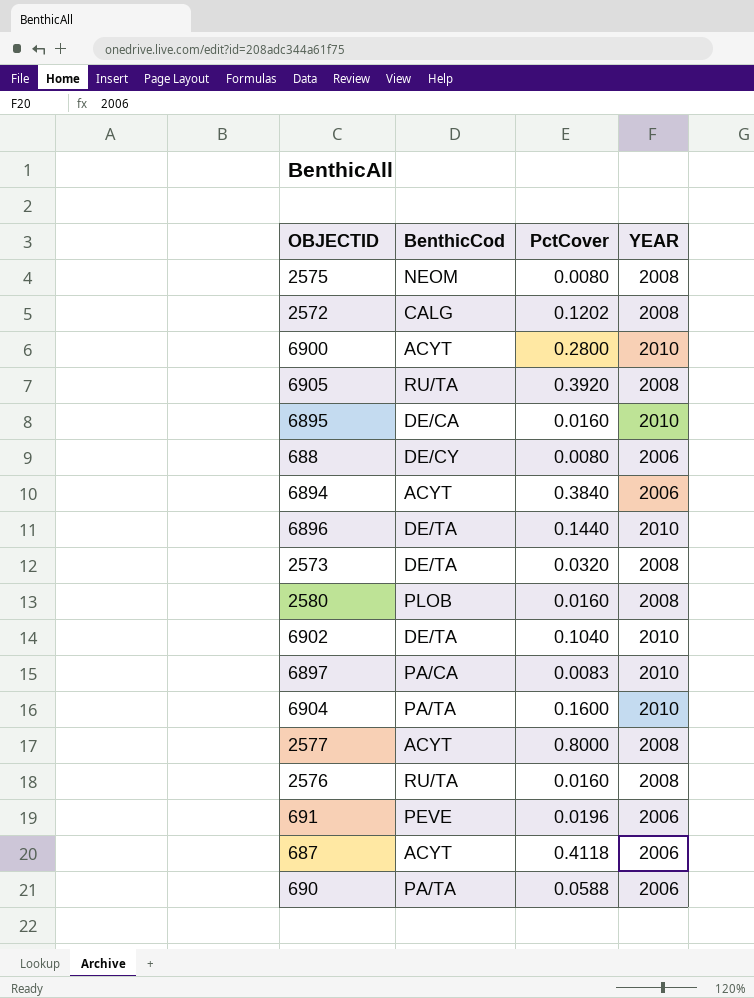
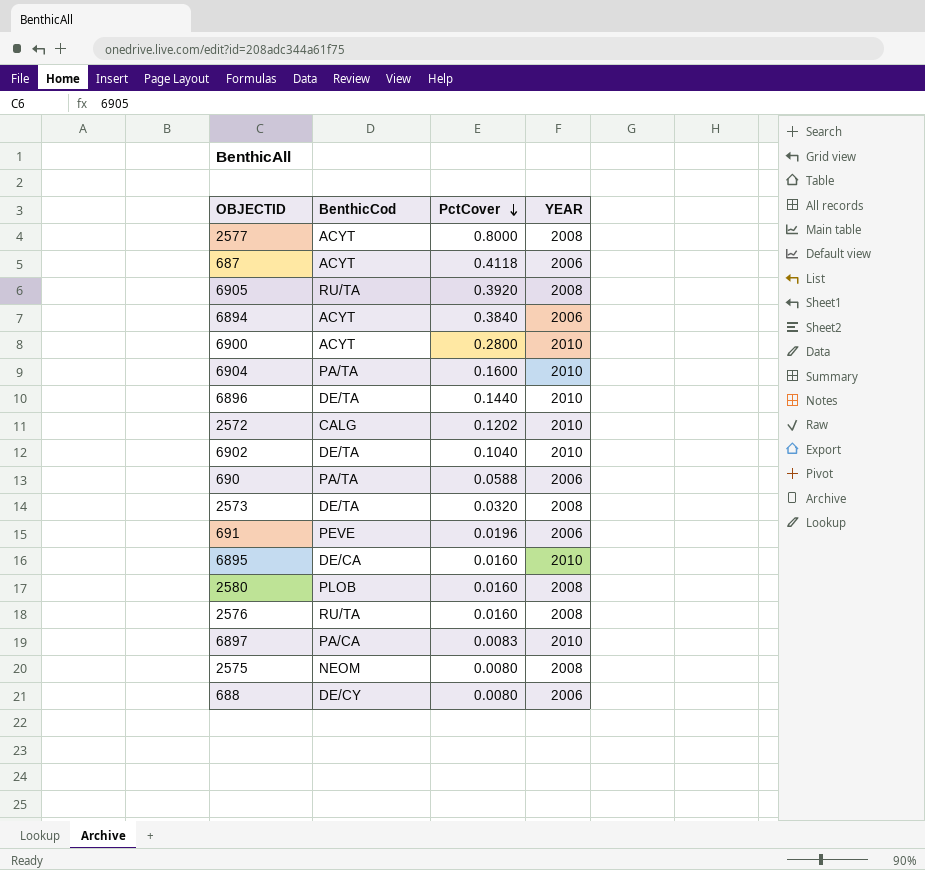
row order: none -> PctCover descending
2572 | YEAR: 2008 -> 2010

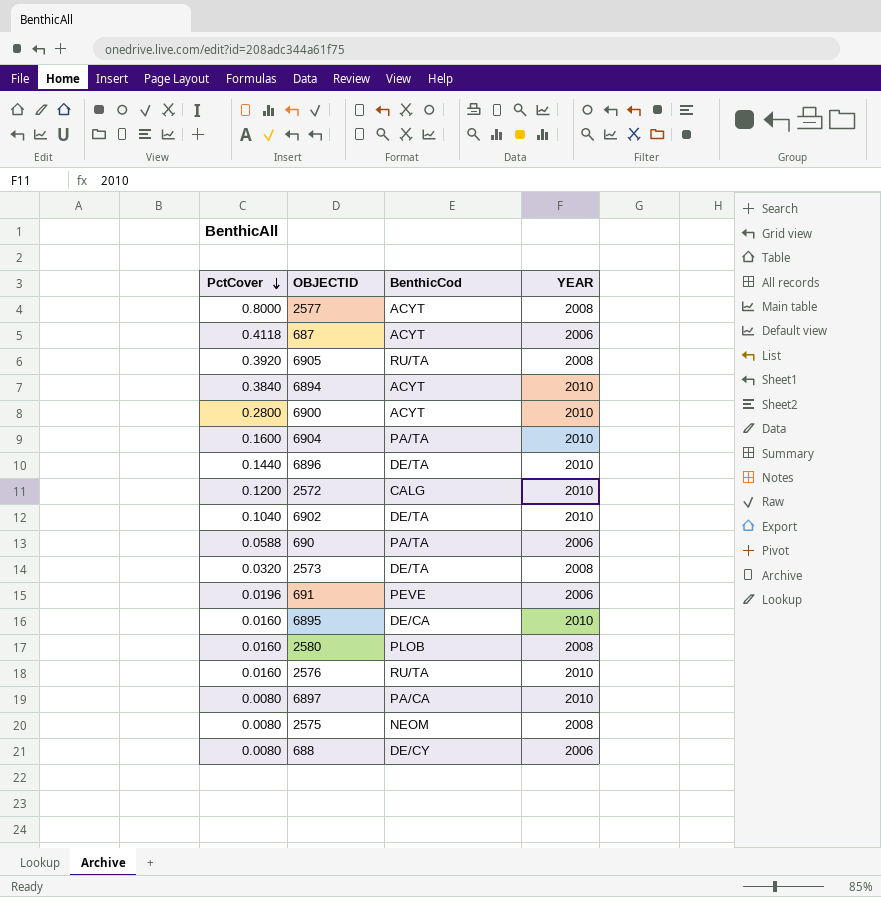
column PctCover | position: 3 -> 1
6894 | YEAR: 2006 -> 2010
2572 | PctCover: 0.1202 -> 0.1200
2576 | YEAR: 2008 -> 2010
6897 | PctCover: 0.0083 -> 0.0080

